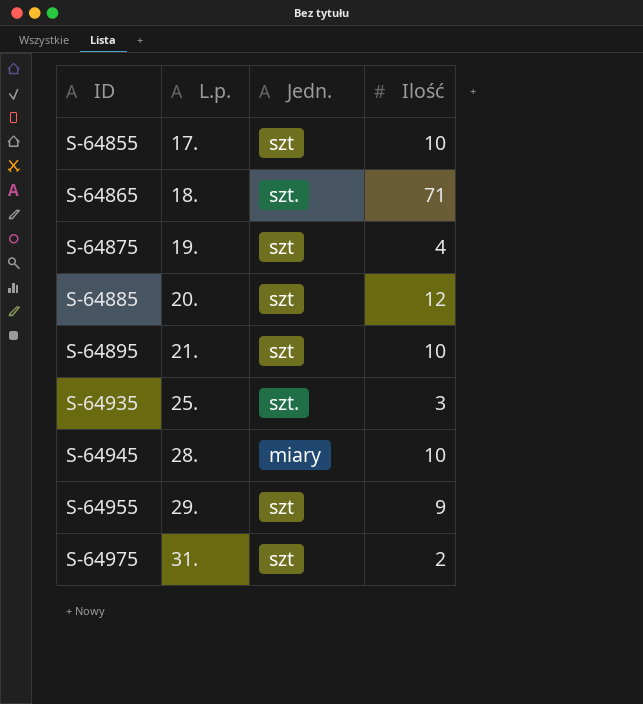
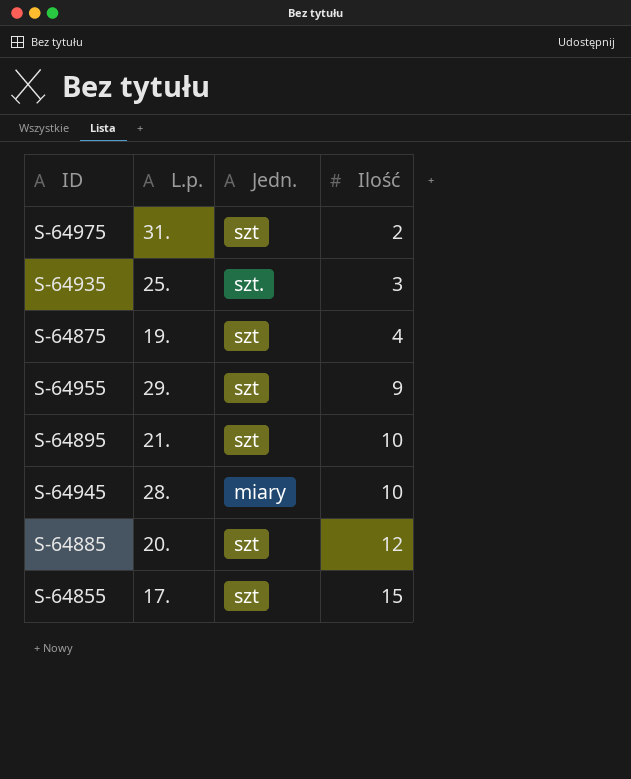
row order: ID ascending -> Ilość ascending
row S-64865: 18. | szt. | 71 -> none
S-64855 | Ilość: 10 -> 15

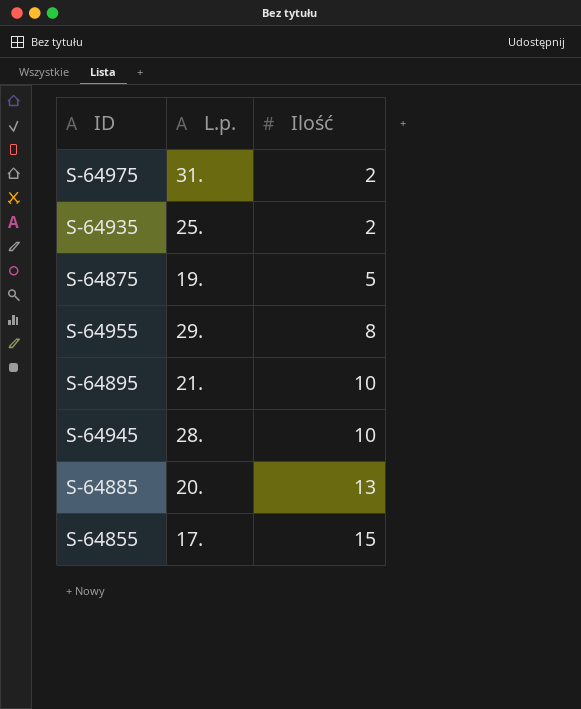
column Jedn. | position: 3 -> none
S-64935 | Ilość: 3 -> 2
S-64875 | Ilość: 4 -> 5
S-64955 | Ilość: 9 -> 8
S-64885 | Ilość: 12 -> 13

